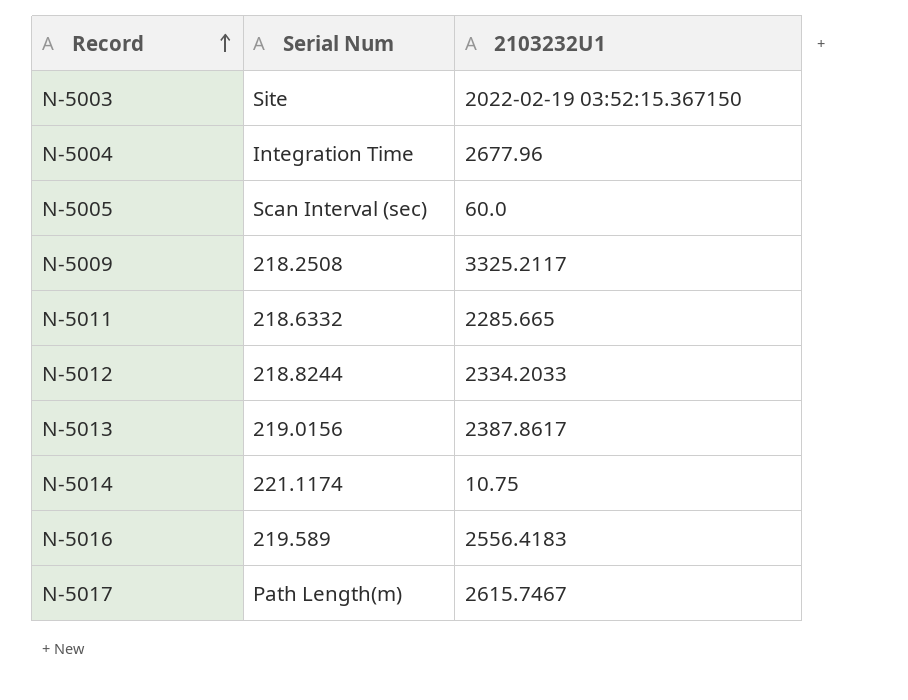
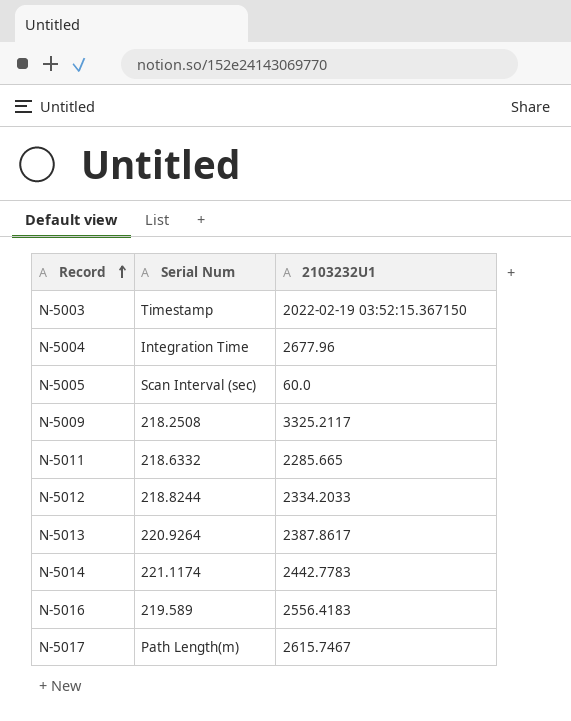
N-5003 | Serial Num: Site -> Timestamp
N-5013 | Serial Num: 219.0156 -> 220.9264
N-5014 | 2103232U1: 10.75 -> 2442.7783

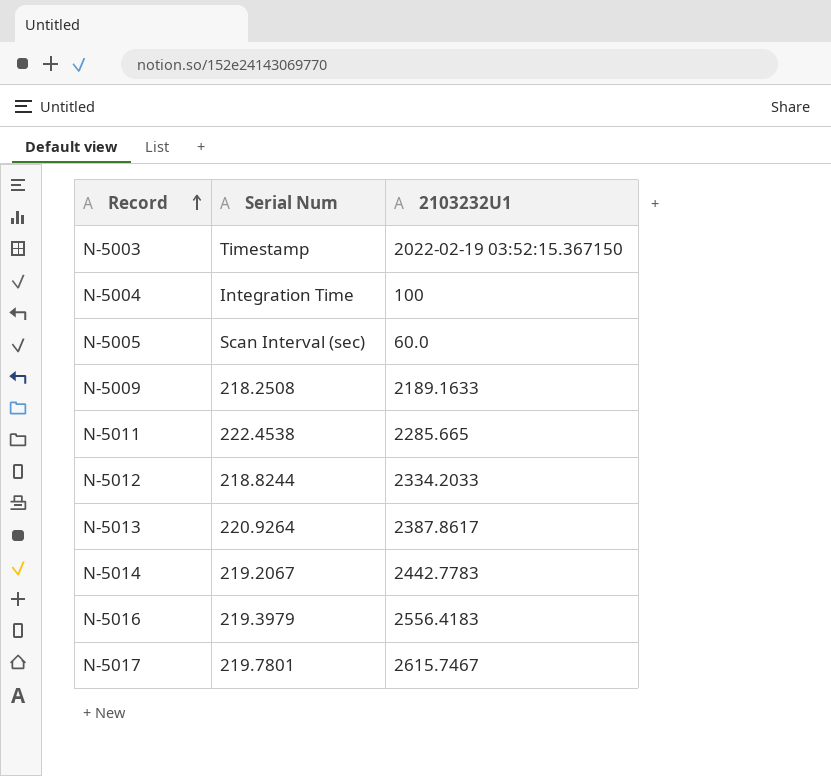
N-5004 | 2103232U1: 2677.96 -> 100
N-5009 | 2103232U1: 3325.2117 -> 2189.1633
N-5011 | Serial Num: 218.6332 -> 222.4538
N-5014 | Serial Num: 221.1174 -> 219.2067
N-5016 | Serial Num: 219.589 -> 219.3979
N-5017 | Serial Num: Path Length(m) -> 219.7801

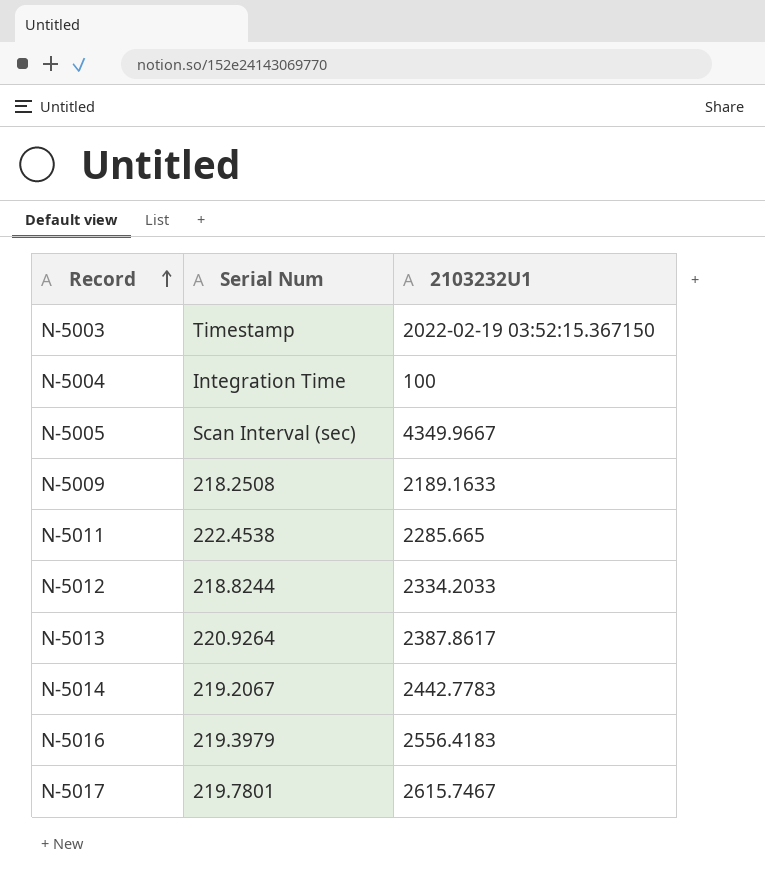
N-5005 | 2103232U1: 60.0 -> 4349.9667

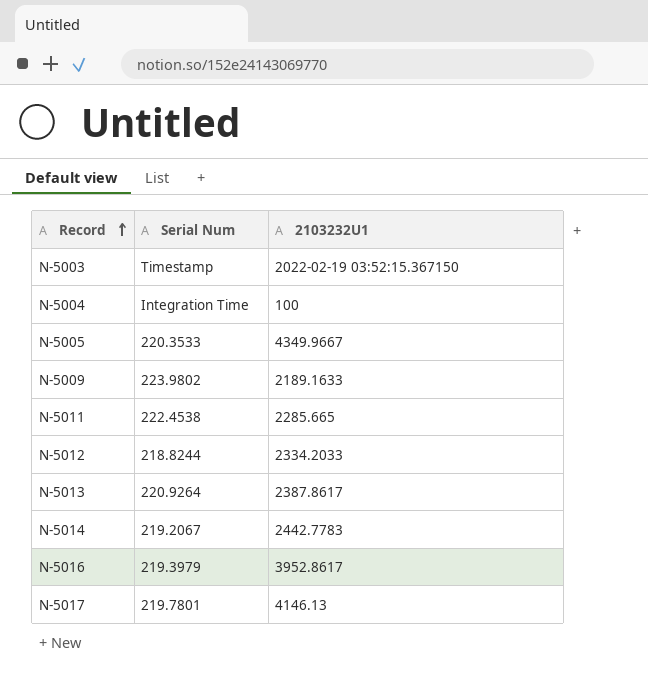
N-5005 | Serial Num: Scan Interval (sec) -> 220.3533
N-5009 | Serial Num: 218.2508 -> 223.9802
N-5016 | 2103232U1: 2556.4183 -> 3952.8617
N-5017 | 2103232U1: 2615.7467 -> 4146.13

